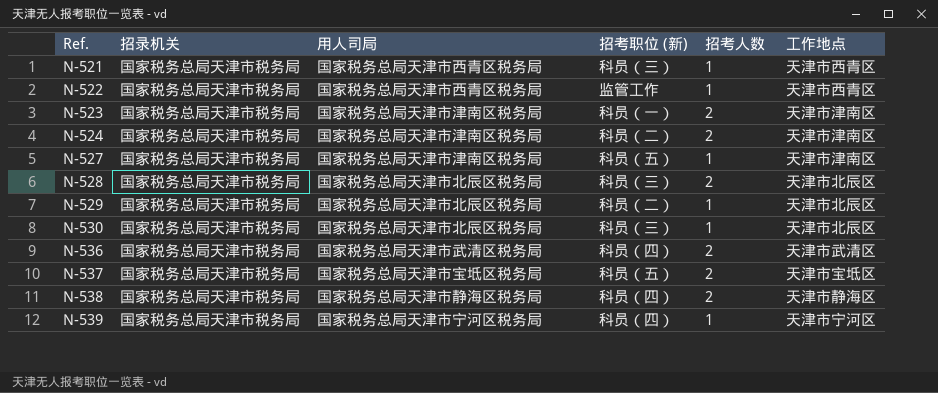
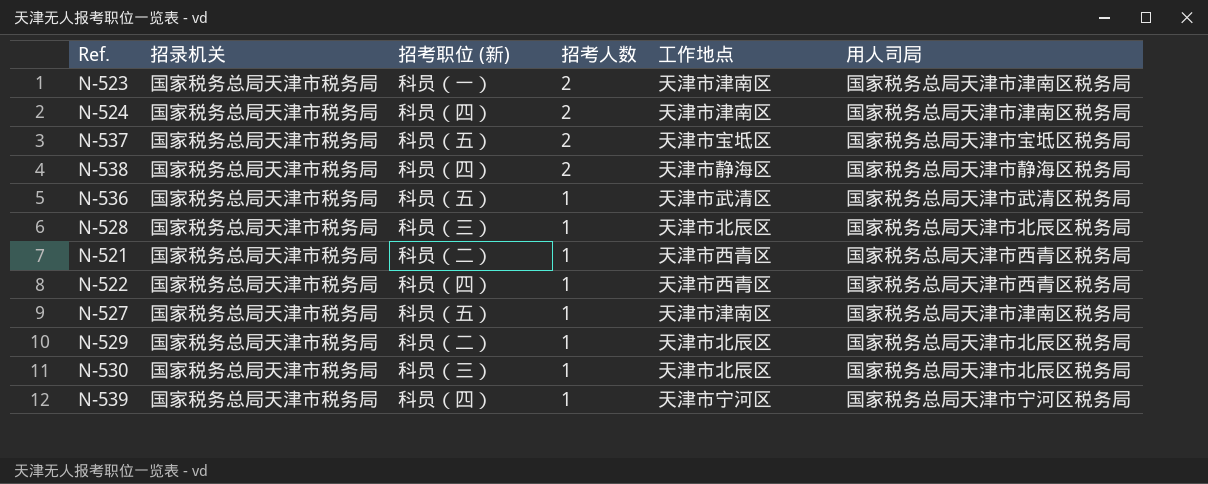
row order: Ref. ascending -> 招考人数 descending
column 用人司局 | position: 3 -> 6
N-524 | 招考职位 (新): 科员（二） -> 科员（四）
N-536 | 招考职位 (新): 科员（四） -> 科员（五）
N-536 | 招考人数: 2 -> 1
N-528 | 招考人数: 2 -> 1
N-521 | 招考职位 (新): 科员（三） -> 科员（二）
N-522 | 招考职位 (新): 监管工作 -> 科员（四）

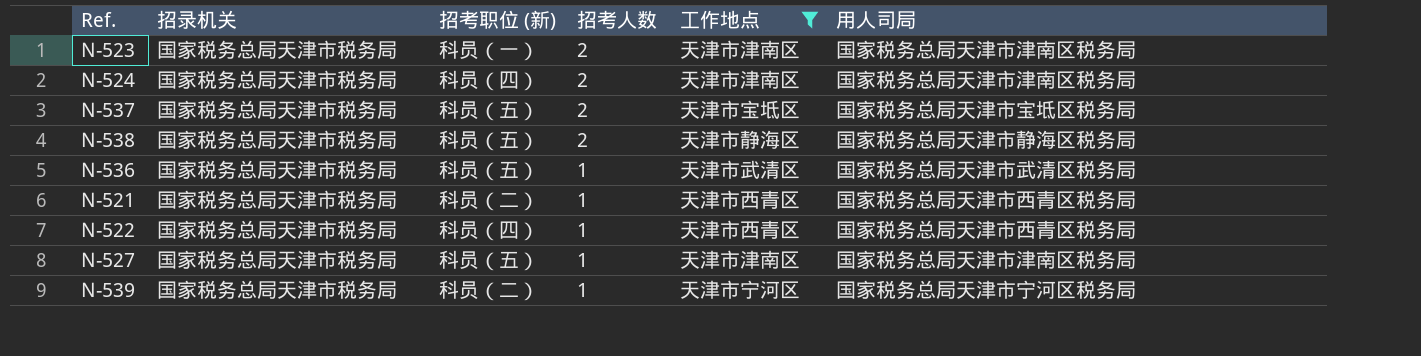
filter: none -> 工作地点 != 天津市北辰区
N-538 | 招考职位 (新): 科员（四） -> 科员（五）
N-539 | 招考职位 (新): 科员（四） -> 科员（二）

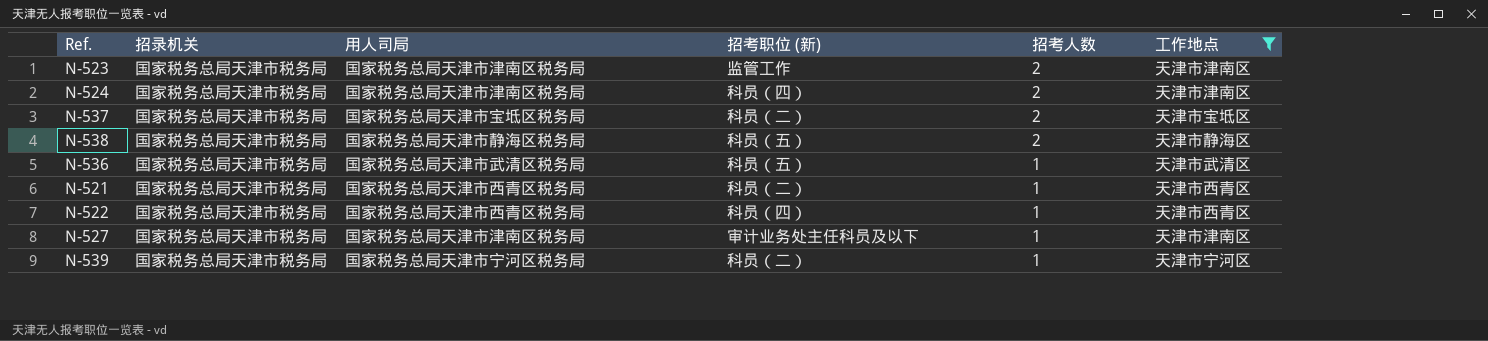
column 用人司局 | position: 6 -> 3
N-523 | 招考职位 (新): 科员（一） -> 监管工作
N-537 | 招考职位 (新): 科员（五） -> 科员（二）
N-527 | 招考职位 (新): 科员（五） -> 审计业务处主任科员及以下

